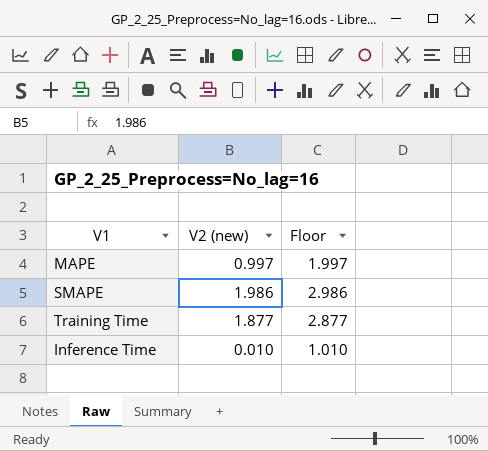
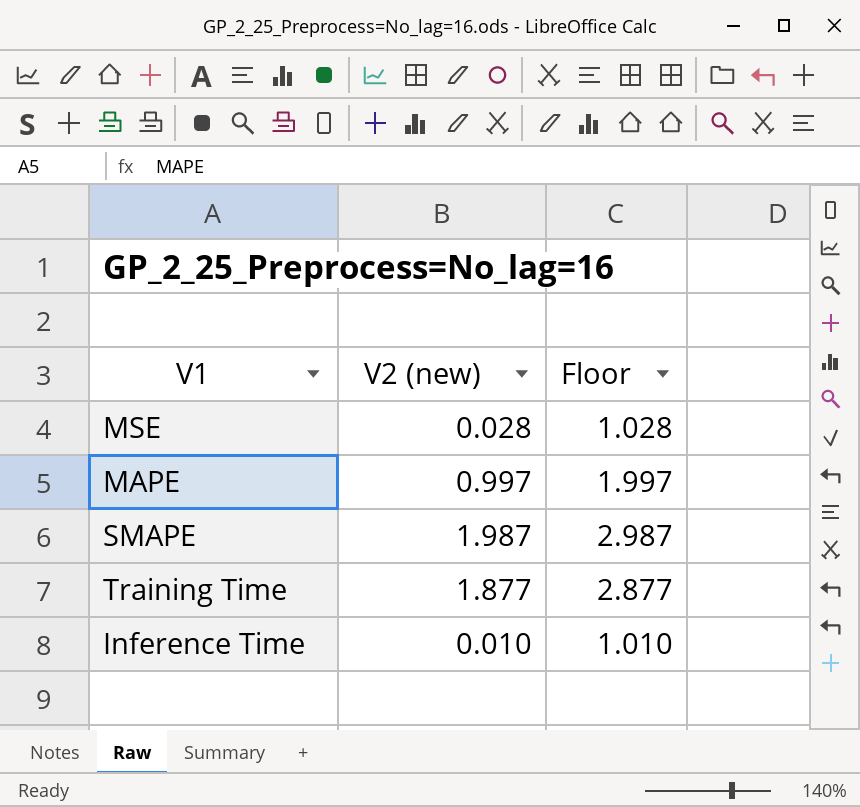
row MSE: none -> 0.028 | 1.028
SMAPE | V2 (new): 1.986 -> 1.987
SMAPE | Floor: 2.986 -> 2.987

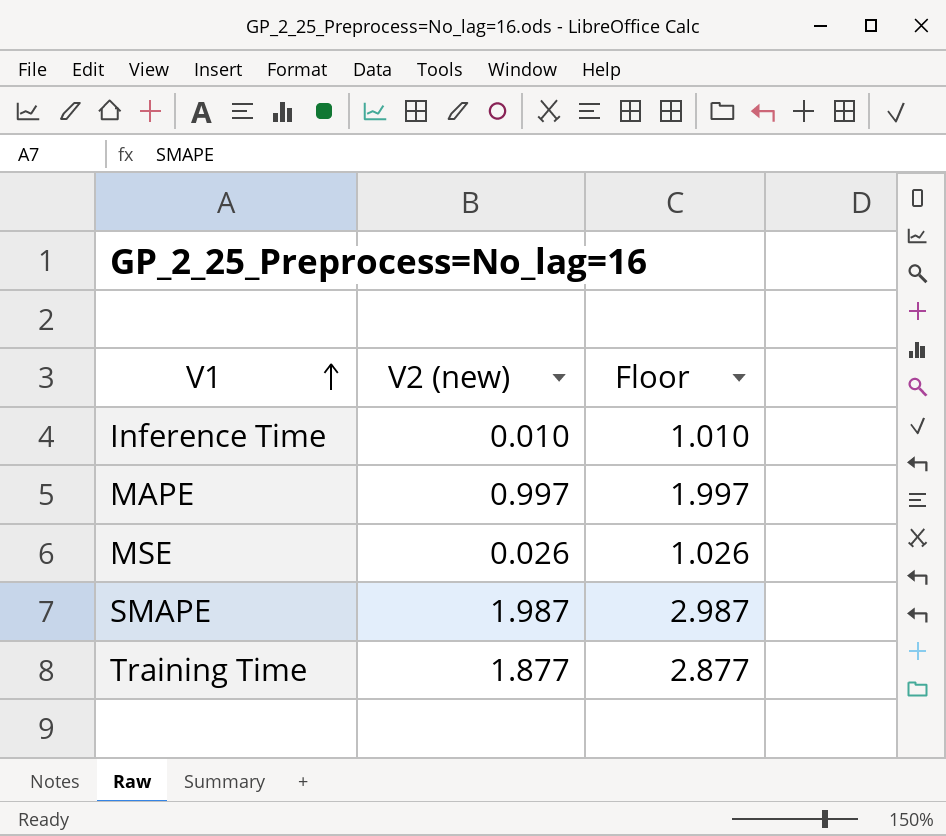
row order: none -> V1 ascending
MSE | V2 (new): 0.028 -> 0.026
MSE | Floor: 1.028 -> 1.026

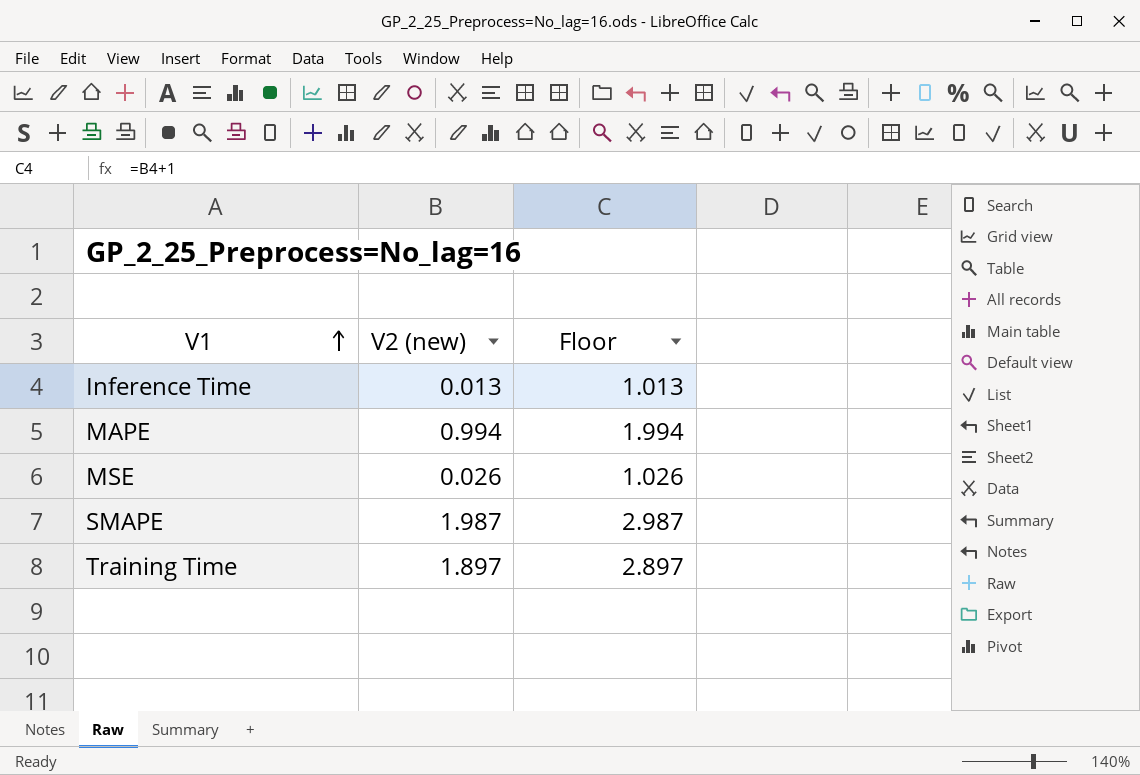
Inference Time | V2 (new): 0.010 -> 0.013
Inference Time | Floor: 1.010 -> 1.013
MAPE | V2 (new): 0.997 -> 0.994
MAPE | Floor: 1.997 -> 1.994
Training Time | V2 (new): 1.877 -> 1.897
Training Time | Floor: 2.877 -> 2.897

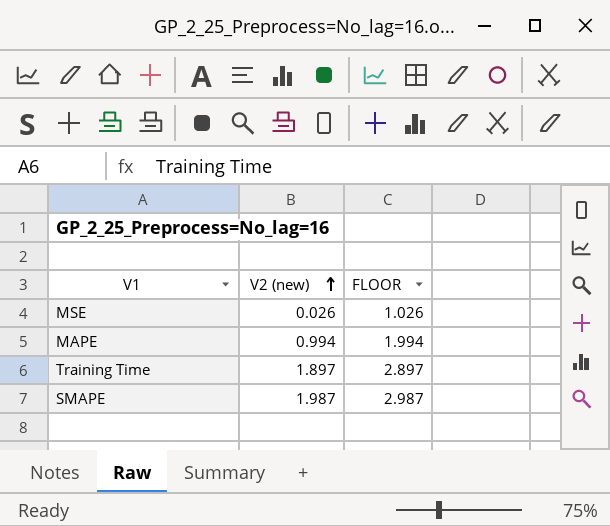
row order: V1 ascending -> V2 (new) ascending
column name: Floor -> FLOOR
row Inference Time: 0.013 | 1.013 -> none

